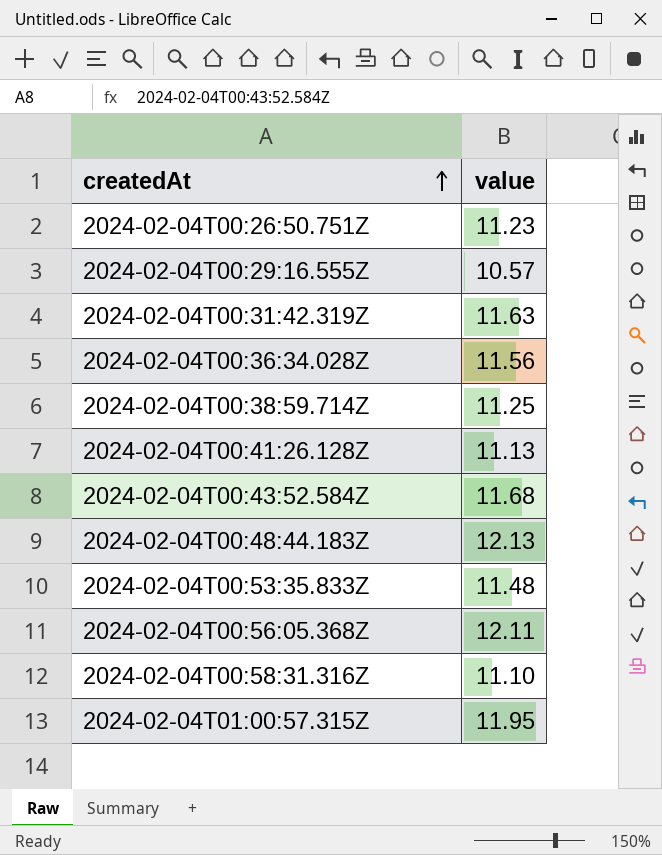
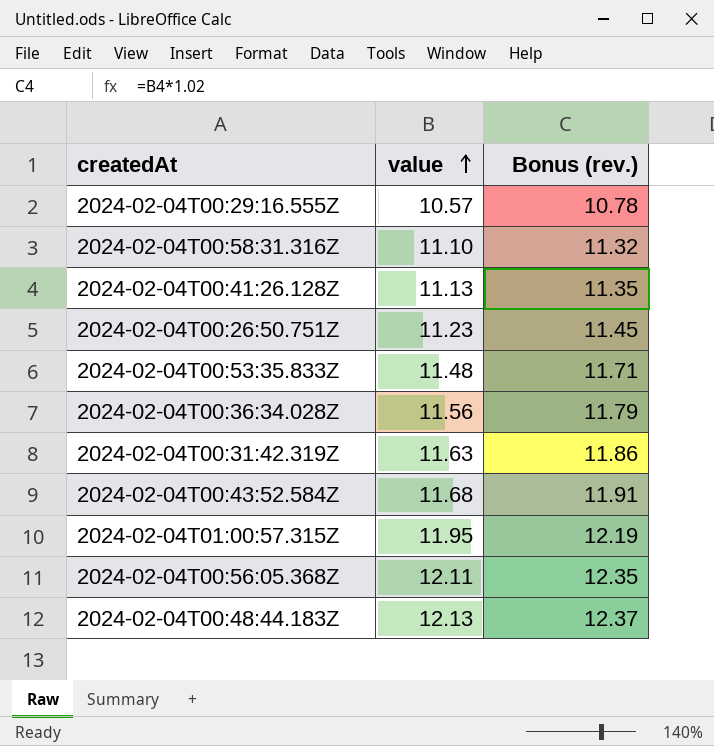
row order: createdAt ascending -> value ascending
column Bonus (rev.) | formula: none -> [value] * 1.02
row 2024-02-04T00:38:59.714Z: 11.25 -> none

